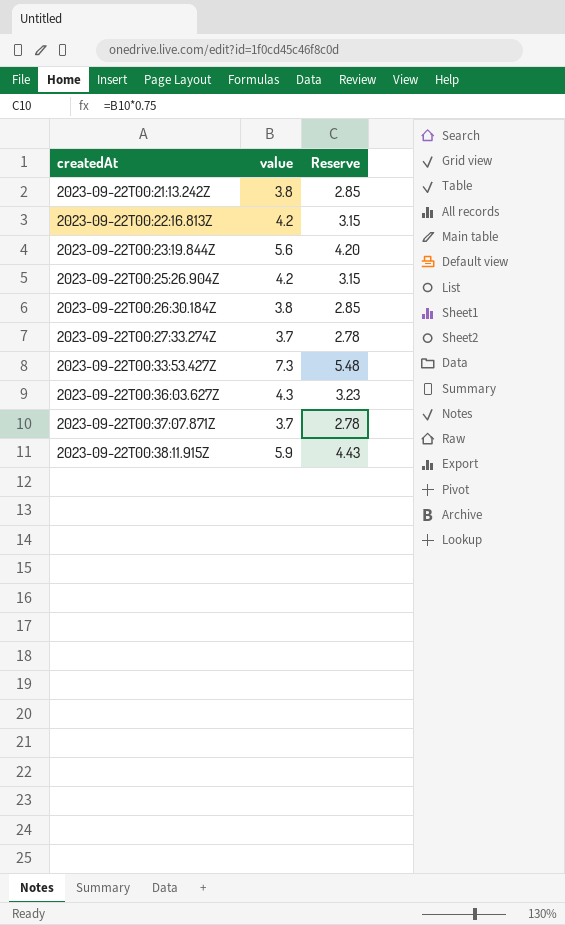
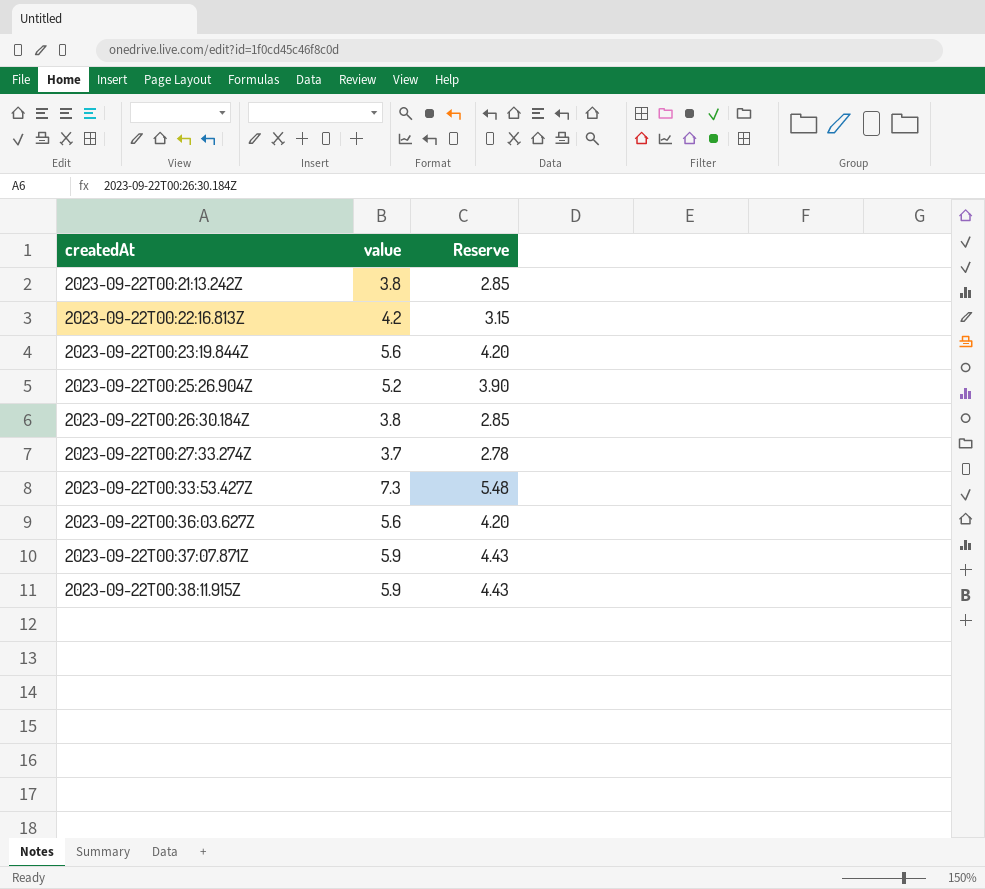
2023-09-22T00:25:26.904Z | value: 4.2 -> 5.2
2023-09-22T00:25:26.904Z | Reserve: 3.15 -> 3.90
2023-09-22T00:36:03.627Z | value: 4.3 -> 5.6
2023-09-22T00:36:03.627Z | Reserve: 3.23 -> 4.20
2023-09-22T00:37:07.871Z | value: 3.7 -> 5.9
2023-09-22T00:37:07.871Z | Reserve: 2.78 -> 4.43

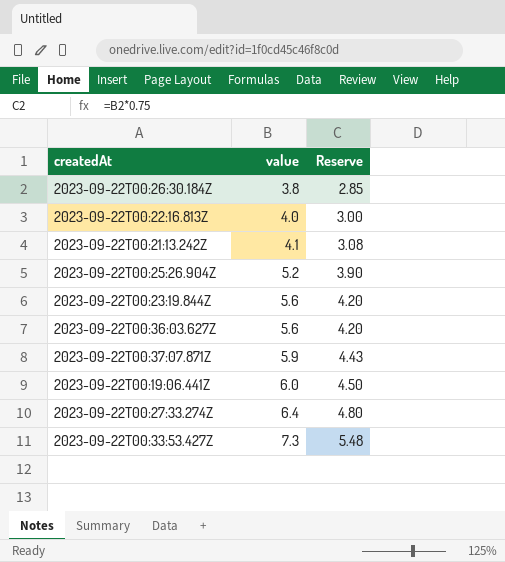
row order: createdAt ascending -> value ascending
row 2023-09-22T00:38:11.915Z: 5.9 | 4.43 -> none
2023-09-22T00:22:16.813Z | value: 4.2 -> 4.0
2023-09-22T00:22:16.813Z | Reserve: 3.15 -> 3.00
2023-09-22T00:21:13.242Z | value: 3.8 -> 4.1
2023-09-22T00:21:13.242Z | Reserve: 2.85 -> 3.08
row 2023-09-22T00:19:06.441Z: none -> 6.0 | 4.50
2023-09-22T00:27:33.274Z | value: 3.7 -> 6.4
2023-09-22T00:27:33.274Z | Reserve: 2.78 -> 4.80

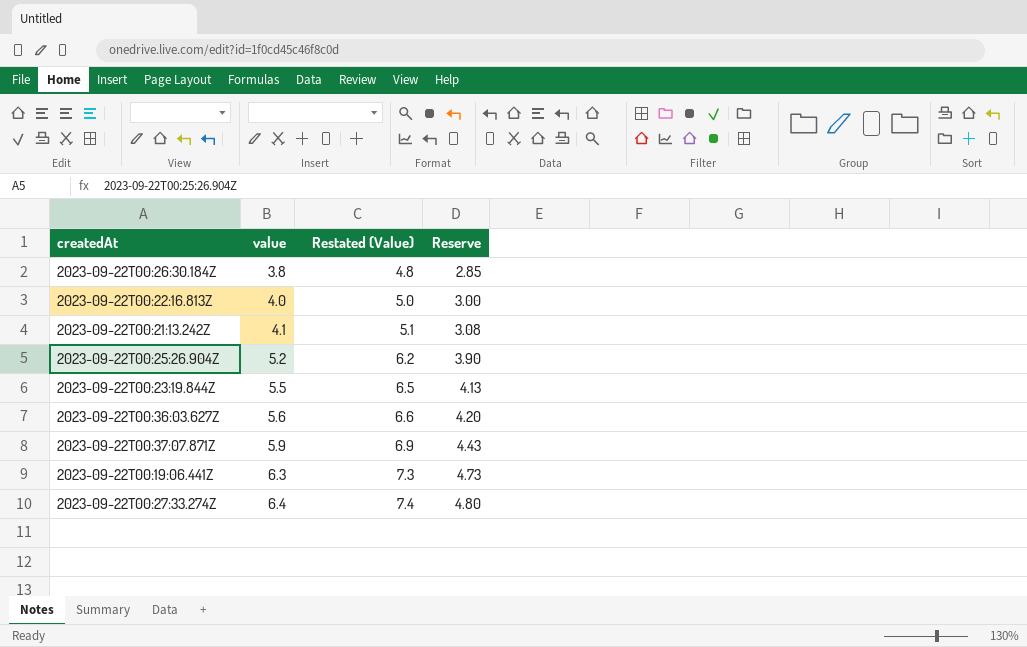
column Restated (Value) | formula: none -> [value] + 1
row 2023-09-22T00:33:53.427Z: 7.3 | 5.48 -> none
2023-09-22T00:23:19.844Z | value: 5.6 -> 5.5
2023-09-22T00:23:19.844Z | Reserve: 4.20 -> 4.13
2023-09-22T00:19:06.441Z | value: 6.0 -> 6.3
2023-09-22T00:19:06.441Z | Reserve: 4.50 -> 4.73

